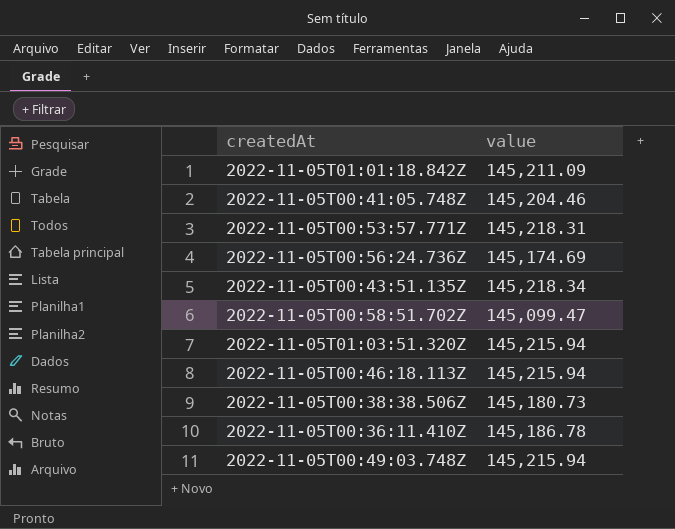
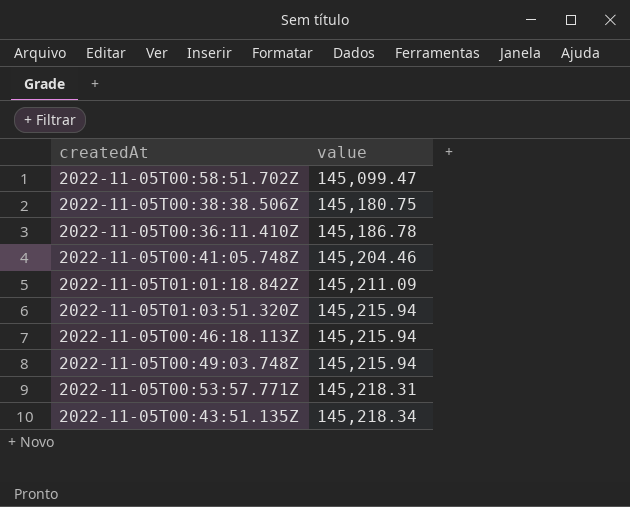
row order: none -> value ascending
row 2022-11-05T00:56:24.736Z: 145,174.69 -> none
2022-11-05T00:38:38.506Z | value: 145,180.73 -> 145,180.75

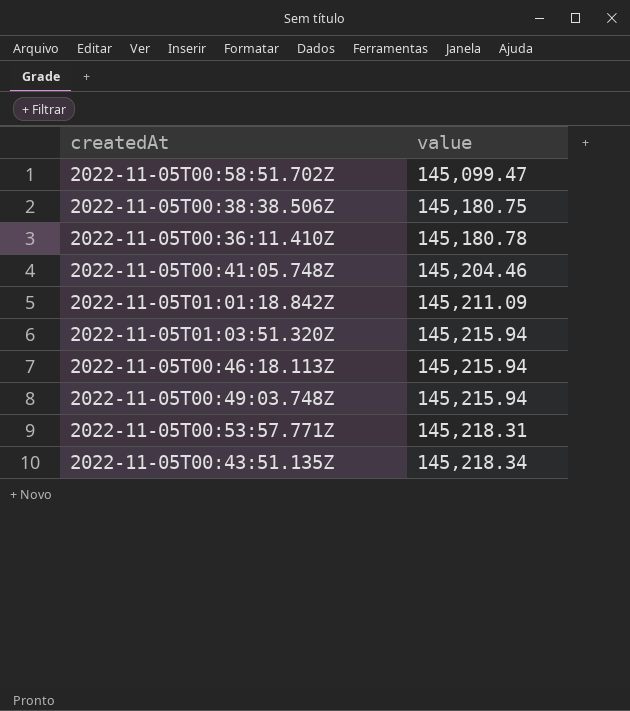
2022-11-05T00:36:11.410Z | value: 145,186.78 -> 145,180.78

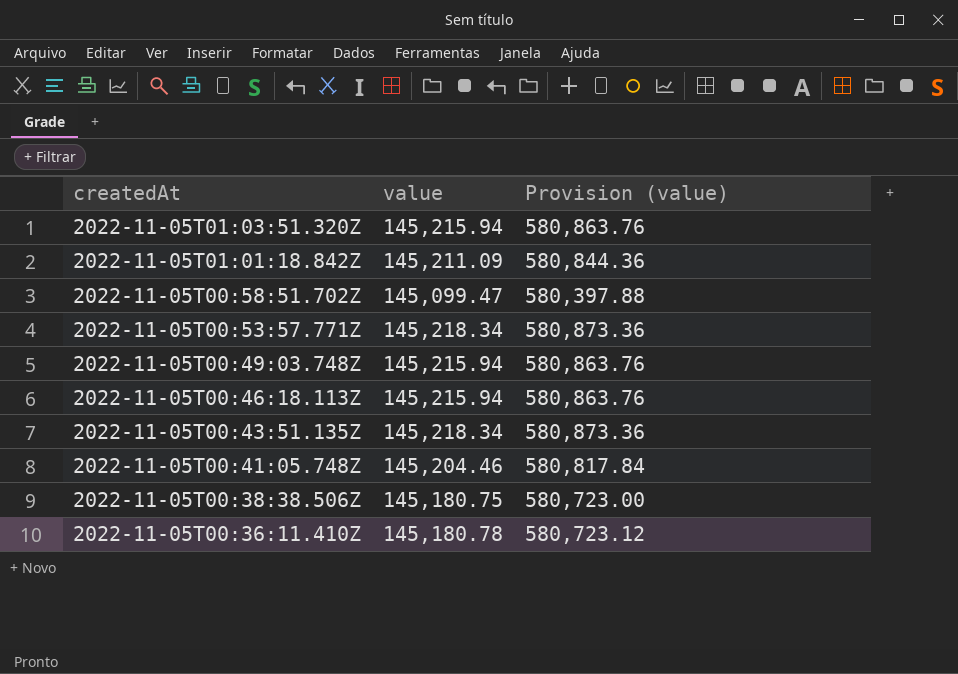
row order: value ascending -> createdAt descending
column Provision (value) | formula: none -> [value] * 4
2022-11-05T00:53:57.771Z | value: 145,218.31 -> 145,218.34

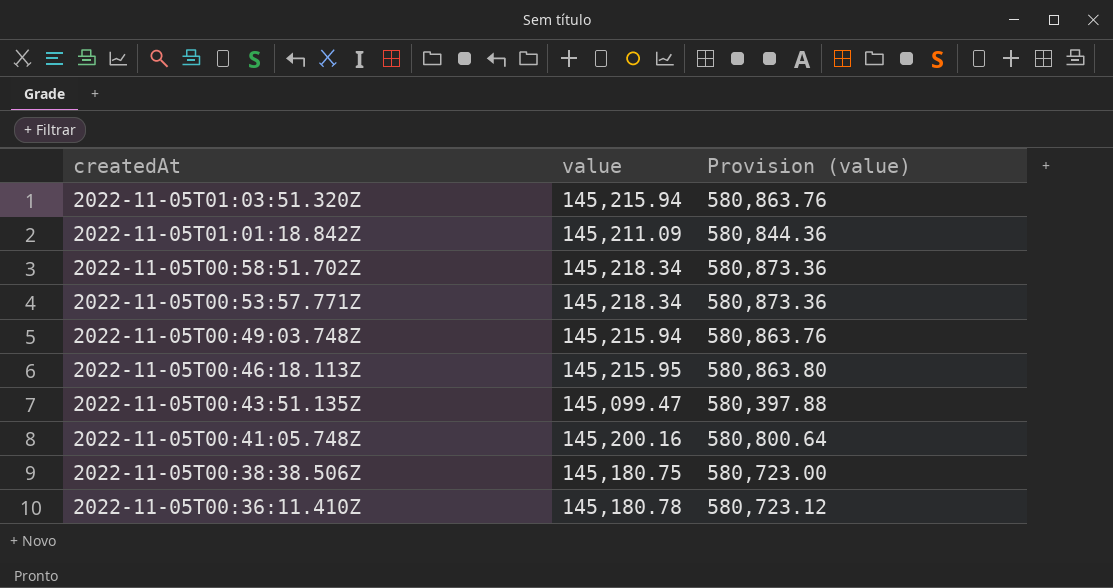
2022-11-05T00:58:51.702Z | value: 145,099.47 -> 145,218.34
2022-11-05T00:58:51.702Z | Provision (value): 580,397.88 -> 580,873.36
2022-11-05T00:46:18.113Z | value: 145,215.94 -> 145,215.95
2022-11-05T00:46:18.113Z | Provision (value): 580,863.76 -> 580,863.80
2022-11-05T00:43:51.135Z | value: 145,218.34 -> 145,099.47
2022-11-05T00:43:51.135Z | Provision (value): 580,873.36 -> 580,397.88
2022-11-05T00:41:05.748Z | value: 145,204.46 -> 145,200.16
2022-11-05T00:41:05.748Z | Provision (value): 580,817.84 -> 580,800.64

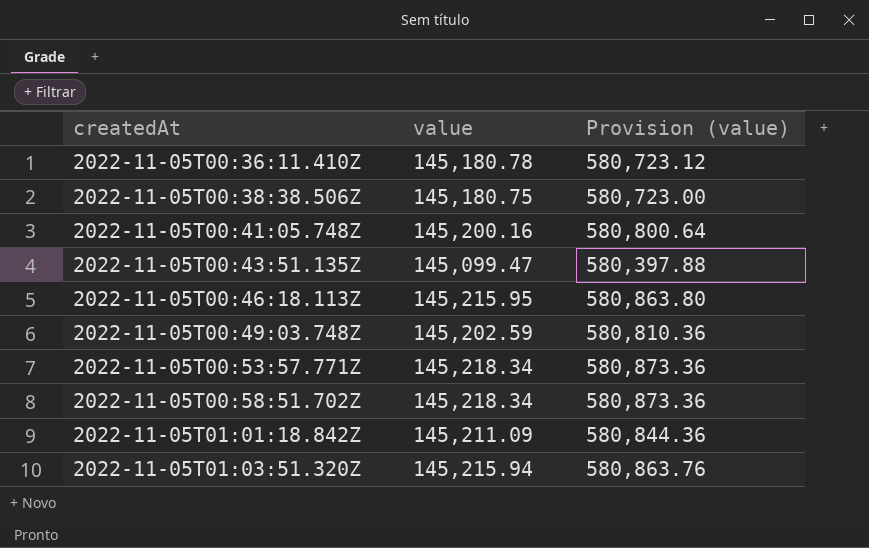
row order: createdAt descending -> createdAt ascending
2022-11-05T00:49:03.748Z | value: 145,215.94 -> 145,202.59
2022-11-05T00:49:03.748Z | Provision (value): 580,863.76 -> 580,810.36

